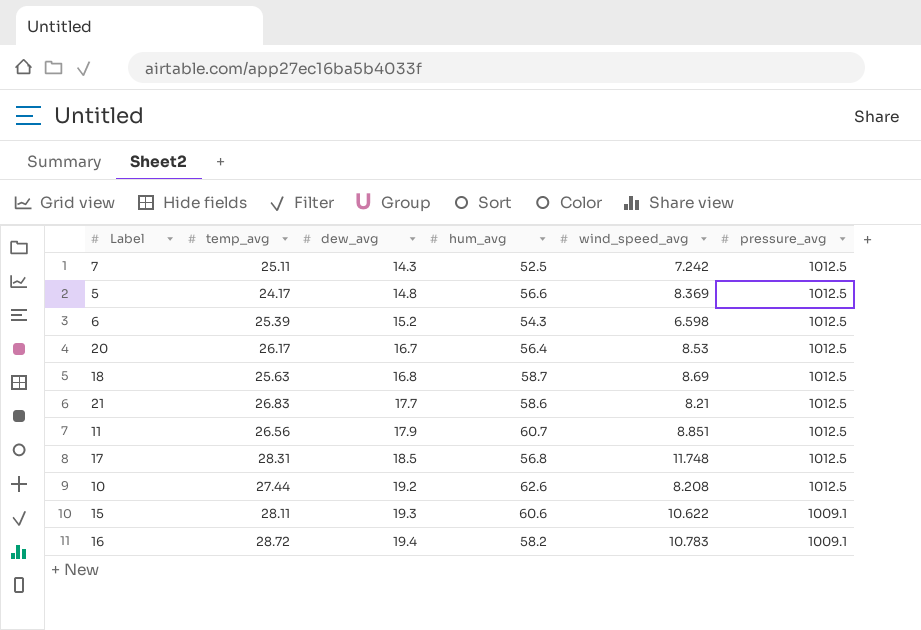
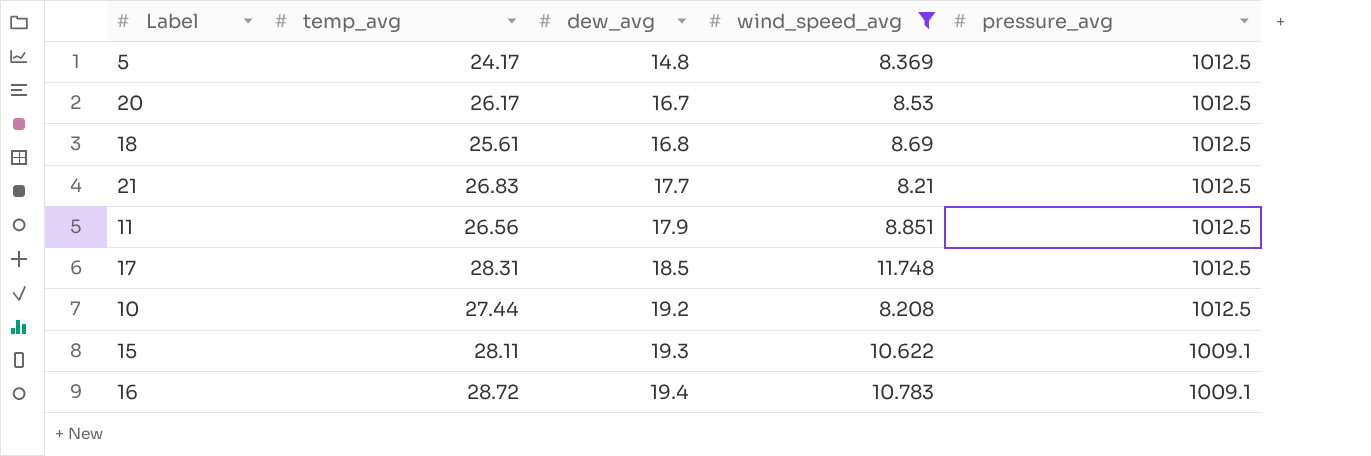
filter: none -> wind_speed_avg >= 8.208
column hum_avg | position: 4 -> none
18 | temp_avg: 25.63 -> 25.61

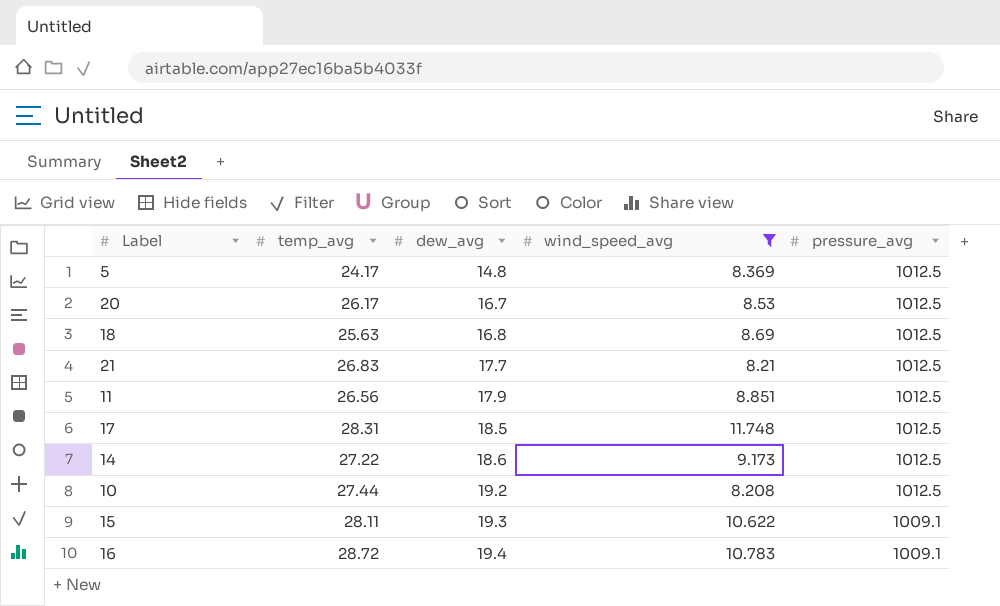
18 | temp_avg: 25.61 -> 25.63
row 14: none -> 27.22 | 18.6 | 9.173 | 1012.5

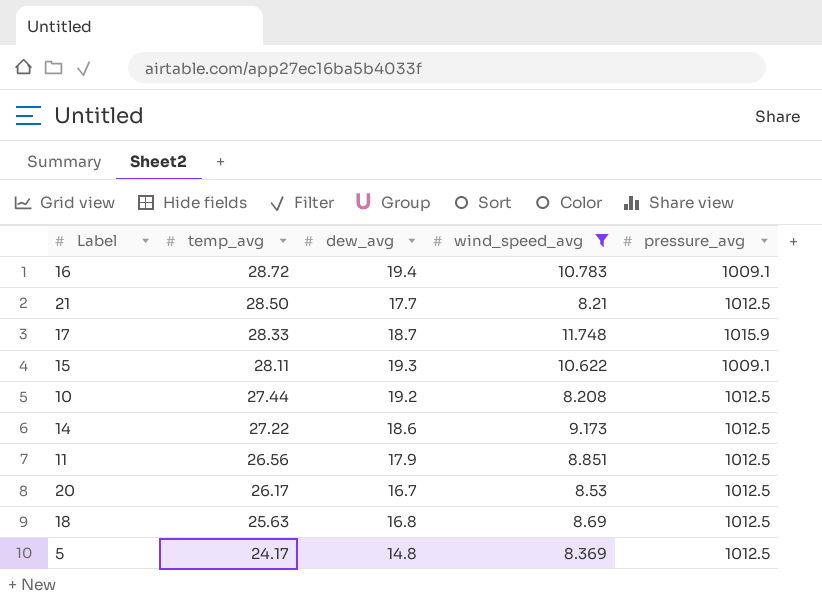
row order: dew_avg ascending -> temp_avg descending
21 | temp_avg: 26.83 -> 28.50
17 | temp_avg: 28.31 -> 28.33
17 | dew_avg: 18.5 -> 18.7
17 | pressure_avg: 1012.5 -> 1015.9

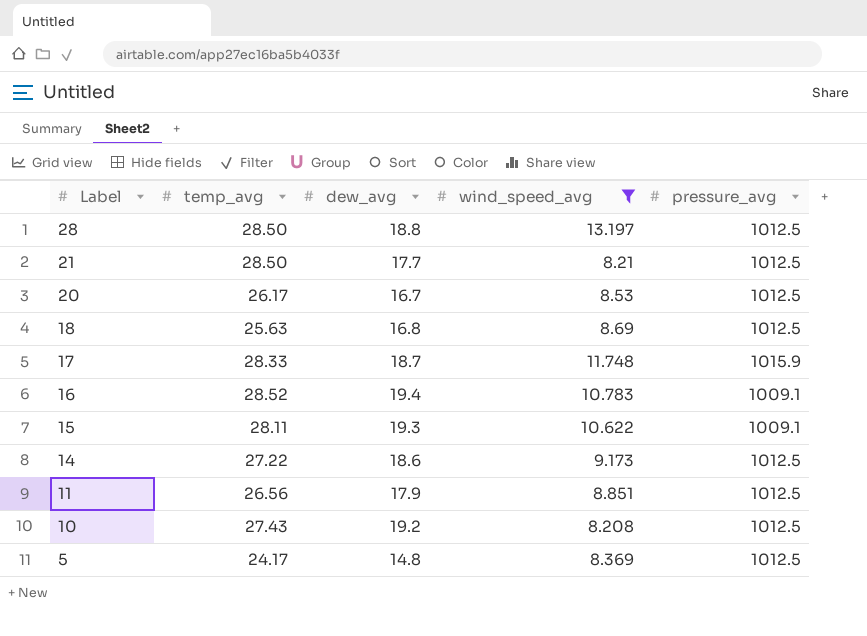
row order: temp_avg descending -> Label descending
row 28: none -> 28.50 | 18.8 | 13.197 | 1012.5
16 | temp_avg: 28.72 -> 28.52
10 | temp_avg: 27.44 -> 27.43

